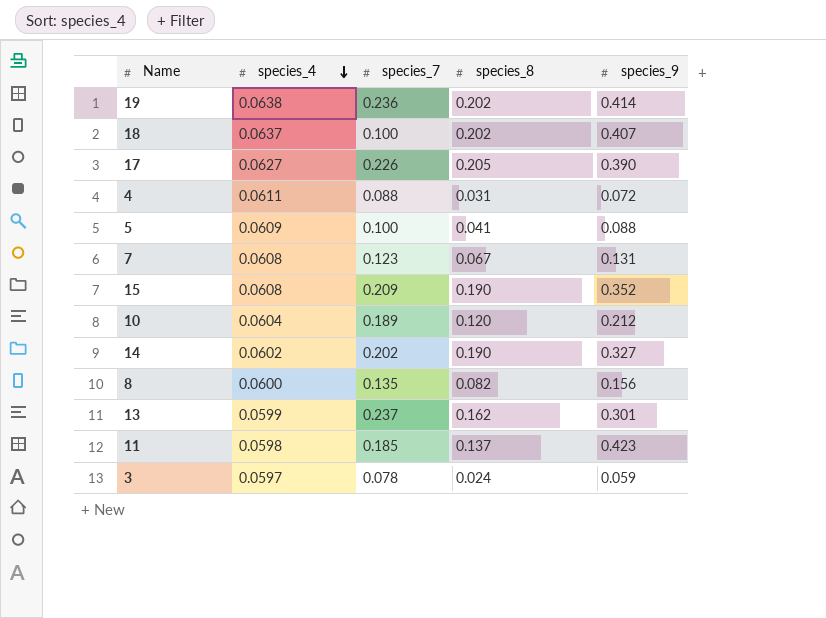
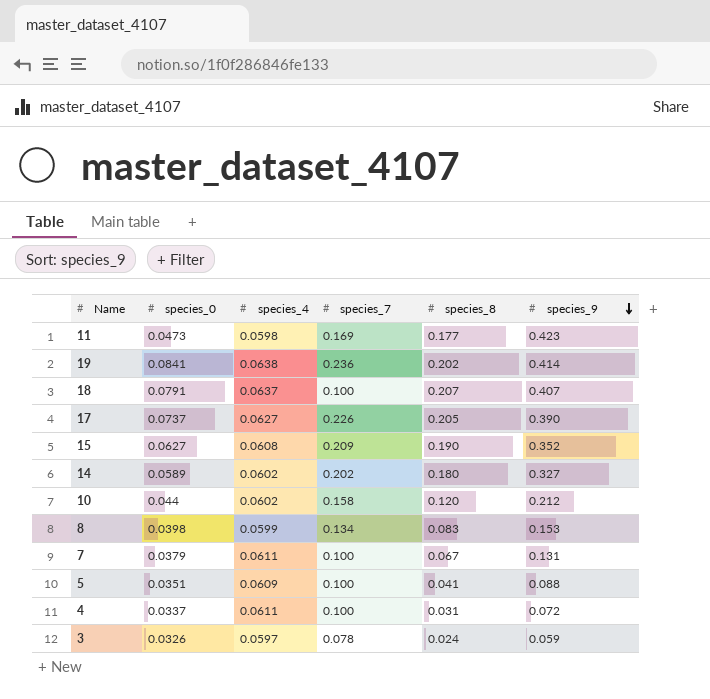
row order: species_4 descending -> species_9 descending
column species_0 | position: none -> 2
row 13: 0.0599 | 0.237 | 0.162 | 0.301 -> none
11 | species_7: 0.185 -> 0.169
11 | species_8: 0.137 -> 0.177
18 | species_8: 0.202 -> 0.207
14 | species_8: 0.190 -> 0.180
10 | species_4: 0.0604 -> 0.0602
10 | species_7: 0.189 -> 0.158
8 | species_4: 0.0600 -> 0.0599
8 | species_7: 0.135 -> 0.134
8 | species_8: 0.082 -> 0.083
8 | species_9: 0.156 -> 0.153
7 | species_4: 0.0608 -> 0.0611
7 | species_7: 0.123 -> 0.100
4 | species_7: 0.088 -> 0.100

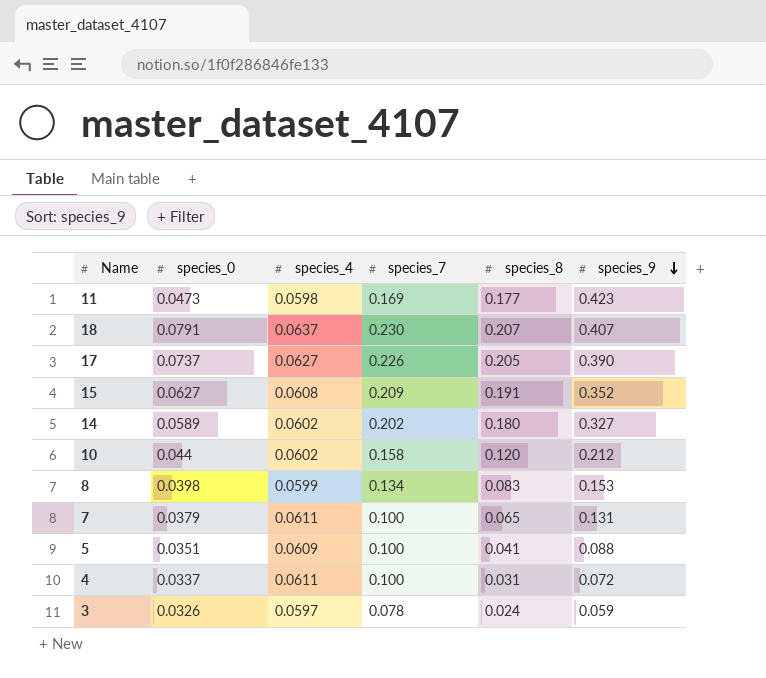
row 19: 0.0841 | 0.0638 | 0.236 | 0.202 | 0.414 -> none
18 | species_7: 0.100 -> 0.230
15 | species_8: 0.190 -> 0.191
7 | species_8: 0.067 -> 0.065

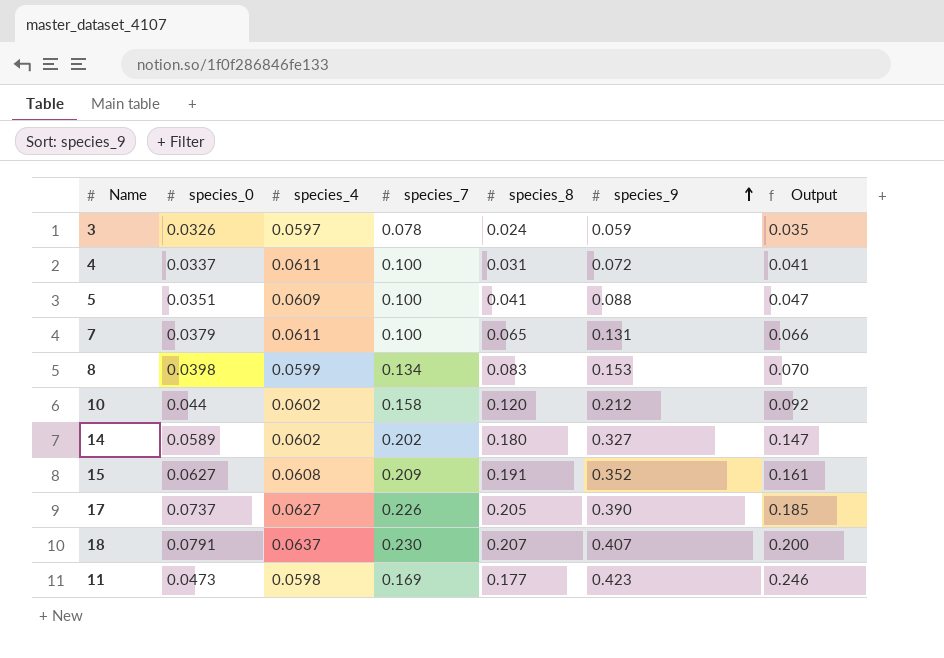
row order: species_9 descending -> species_9 ascending
column Output | formula: none -> [species_9] - [species_8]

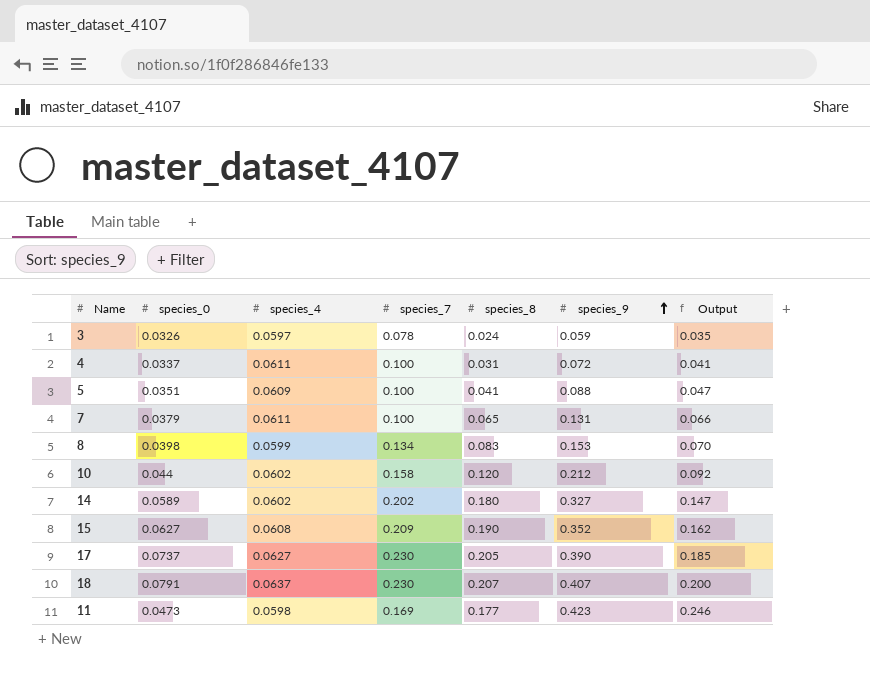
15 | species_8: 0.191 -> 0.190
15 | Output: 0.161 -> 0.162
17 | species_7: 0.226 -> 0.230

